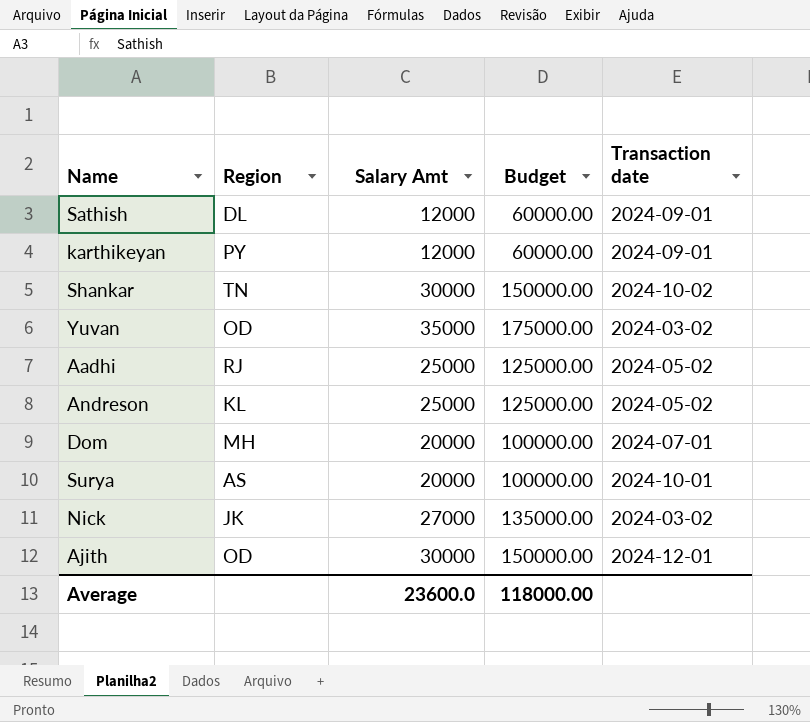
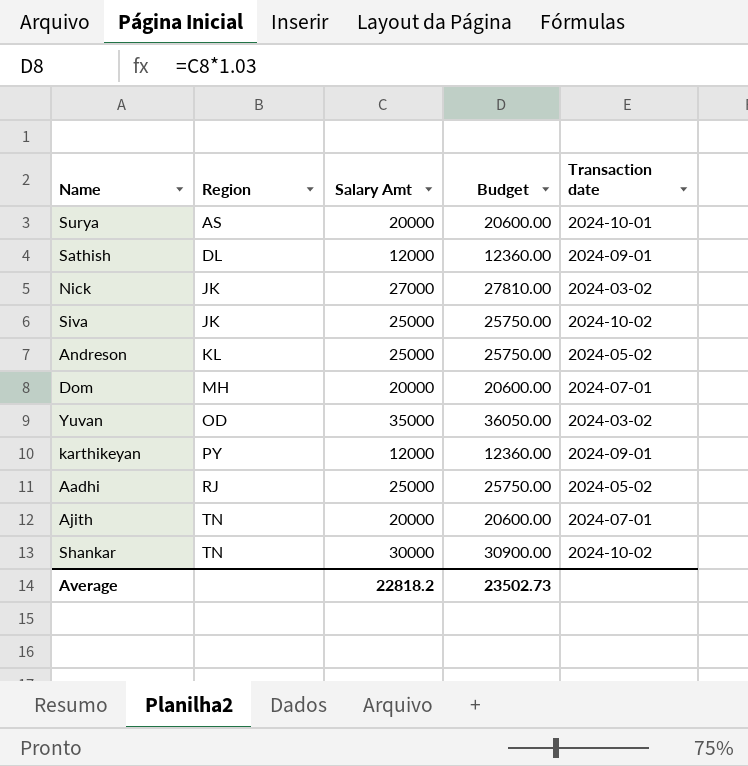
row order: none -> Region ascending
column Budget | formula: [Salary Amt] * 5 -> [Salary Amt] * 1.03
row Siva: none -> JK | 25000 | 25750.00 | 2024-10-02
Ajith | Region: OD -> TN
Ajith | Salary Amt: 30000 -> 20000
Ajith | Transaction date: 2024-12-01 -> 2024-07-01
Average | Salary Amt: 23600.0 -> 22818.2
Average | Budget: 118000.00 -> 23502.73

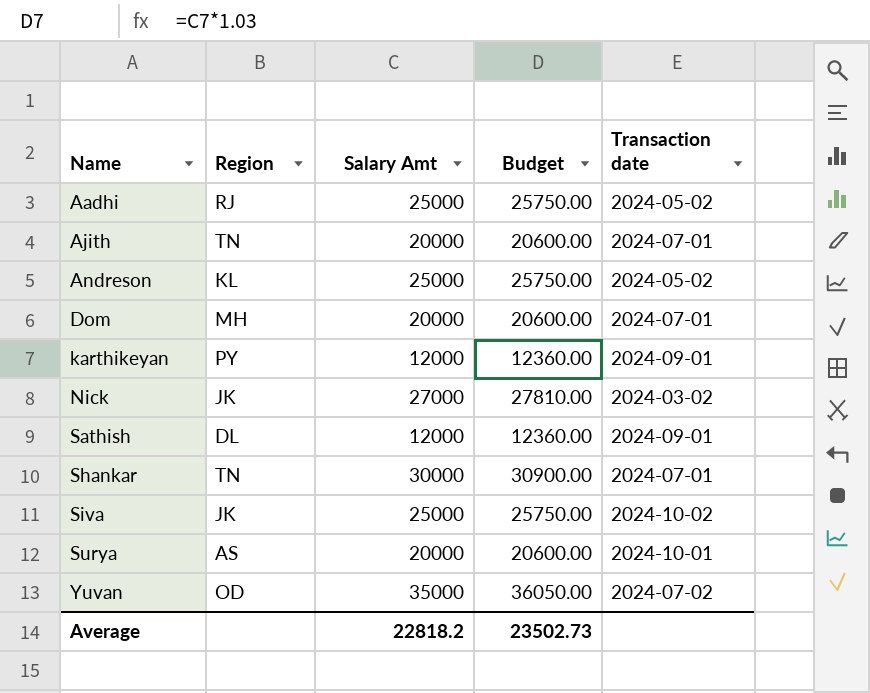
row order: Region ascending -> Name ascending
Shankar | Transaction date: 2024-10-02 -> 2024-07-01
Yuvan | Transaction date: 2024-03-02 -> 2024-07-02

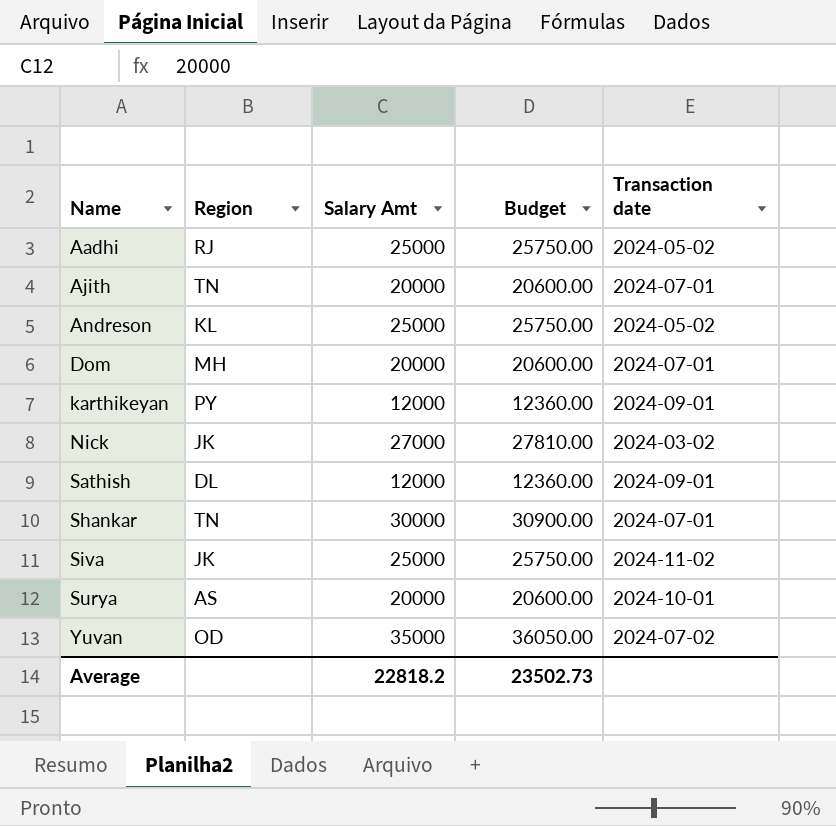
Siva | Transaction date: 2024-10-02 -> 2024-11-02

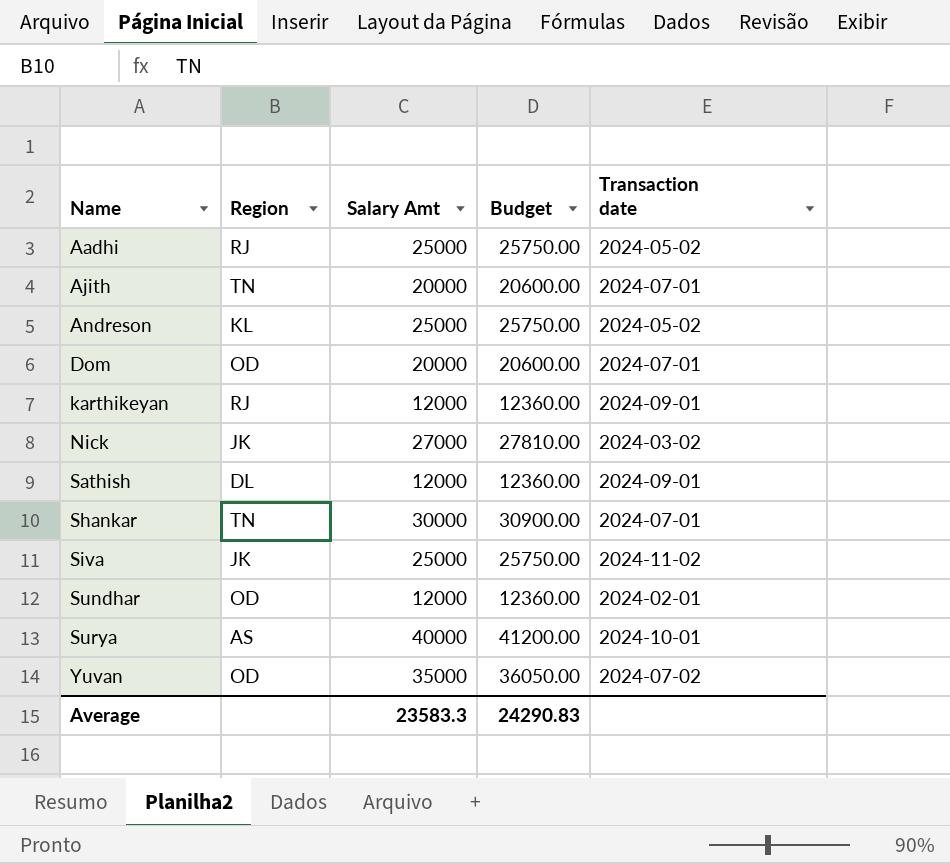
Dom | Region: MH -> OD
karthikeyan | Region: PY -> RJ
row Sundhar: none -> OD | 12000 | 12360.00 | 2024-02-01
Surya | Salary Amt: 20000 -> 40000
Surya | Budget: 20600.00 -> 41200.00
Average | Salary Amt: 22818.2 -> 23583.3
Average | Budget: 23502.73 -> 24290.83

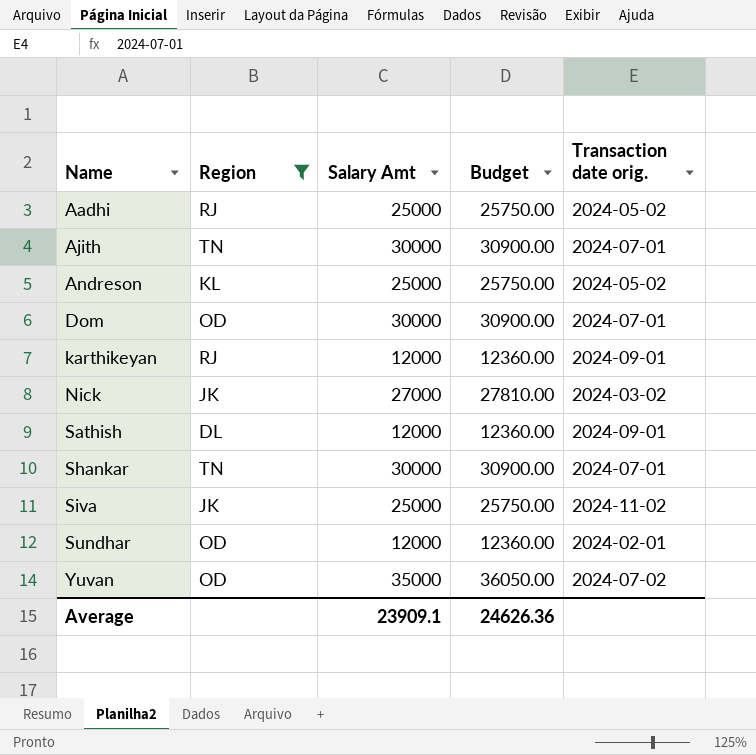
filter: none -> Region != AS
column name: Transaction date -> Transaction date orig.
Ajith | Salary Amt: 20000 -> 30000
Ajith | Budget: 20600.00 -> 30900.00
Dom | Salary Amt: 20000 -> 30000
Dom | Budget: 20600.00 -> 30900.00
Average | Salary Amt: 23583.3 -> 23909.1
Average | Budget: 24290.83 -> 24626.36

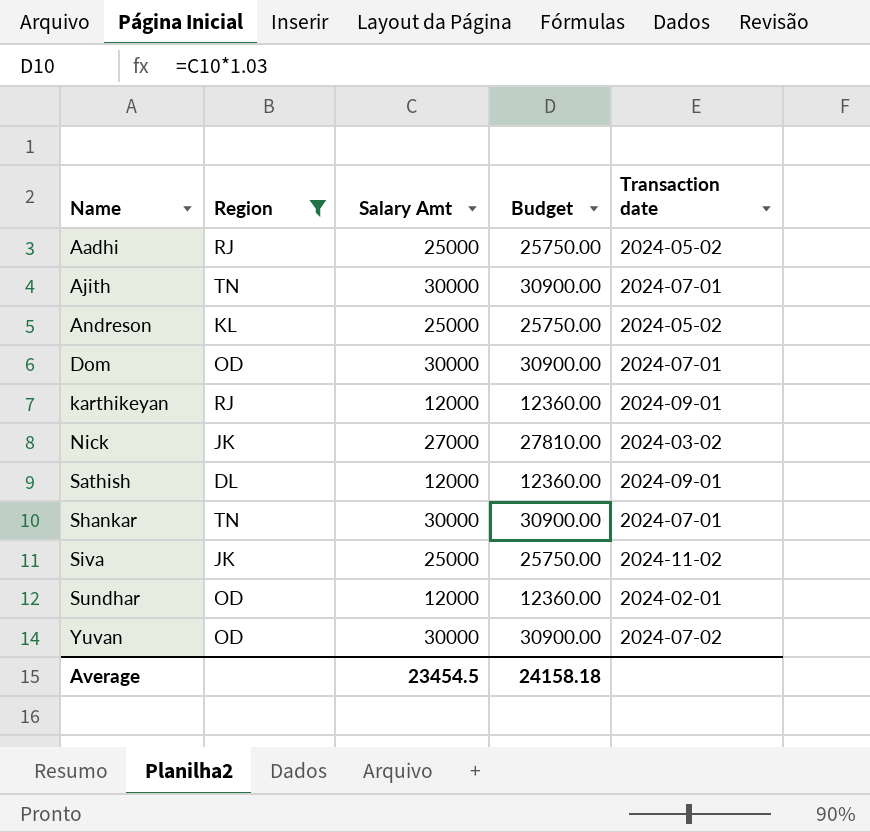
column name: Transaction date orig. -> Transaction date
Yuvan | Salary Amt: 35000 -> 30000
Yuvan | Budget: 36050.00 -> 30900.00
Average | Salary Amt: 23909.1 -> 23454.5
Average | Budget: 24626.36 -> 24158.18

